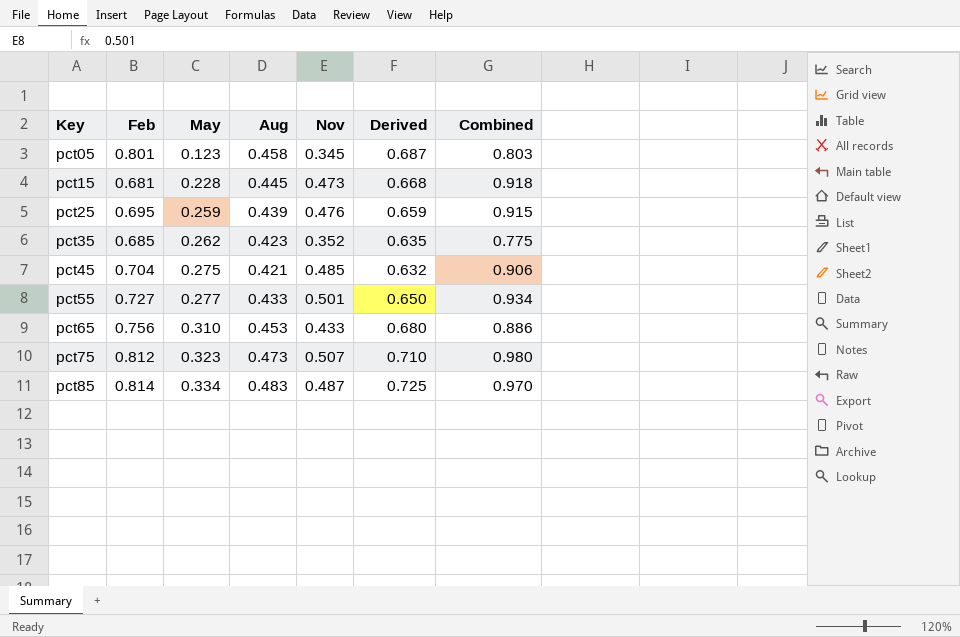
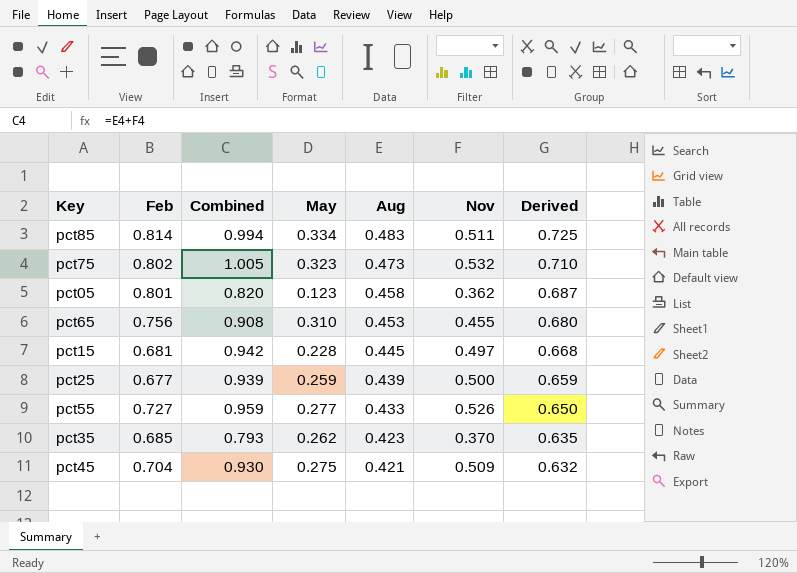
row order: Key ascending -> Aug descending
column Combined | position: 7 -> 3
pct85 | Combined: 0.970 -> 0.994
pct85 | Nov: 0.487 -> 0.511
pct75 | Feb: 0.812 -> 0.802
pct75 | Combined: 0.980 -> 1.005
pct75 | Nov: 0.507 -> 0.532
pct05 | Combined: 0.803 -> 0.820
pct05 | Nov: 0.345 -> 0.362
pct65 | Combined: 0.886 -> 0.908
pct65 | Nov: 0.433 -> 0.455
pct15 | Combined: 0.918 -> 0.942
pct15 | Nov: 0.473 -> 0.497
pct25 | Feb: 0.695 -> 0.677
pct25 | Combined: 0.915 -> 0.939
pct25 | Nov: 0.476 -> 0.500
pct55 | Combined: 0.934 -> 0.959
pct55 | Nov: 0.501 -> 0.526
pct35 | Combined: 0.775 -> 0.793
pct35 | Nov: 0.352 -> 0.370
pct45 | Combined: 0.906 -> 0.930
pct45 | Nov: 0.485 -> 0.509

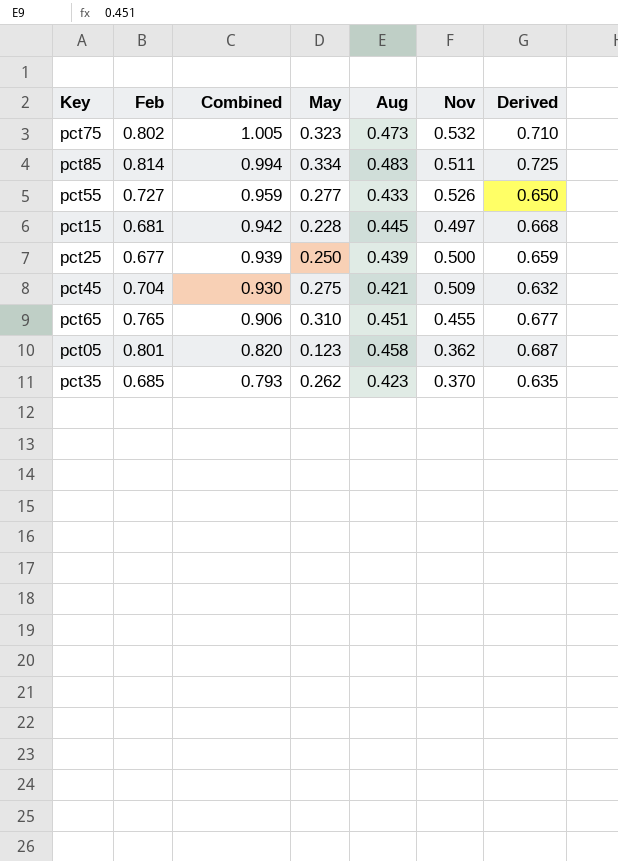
row order: Aug descending -> Combined descending
pct25 | May: 0.259 -> 0.250
pct65 | Feb: 0.756 -> 0.765
pct65 | Combined: 0.908 -> 0.906
pct65 | Aug: 0.453 -> 0.451
pct65 | Derived: 0.680 -> 0.677

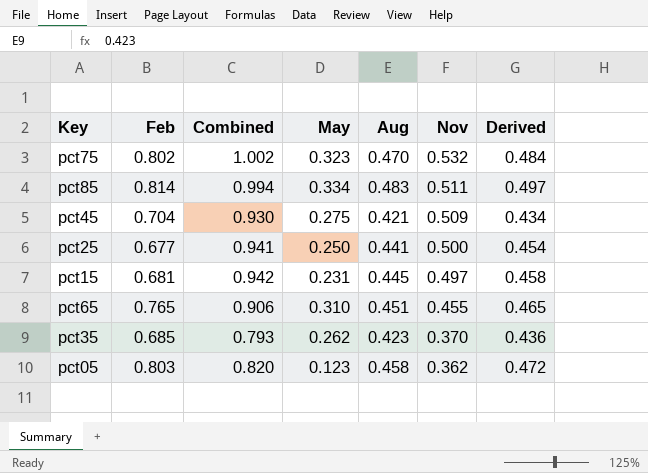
row order: Combined descending -> Nov descending
column Derived | formula: [Aug] * 1.5 -> [Aug] * 1.03
row pct55: 0.727 | 0.959 | 0.277 | 0.433 | 0.526 | 0.650 -> none
pct75 | Combined: 1.005 -> 1.002
pct75 | Aug: 0.473 -> 0.470
pct25 | Combined: 0.939 -> 0.941
pct25 | Aug: 0.439 -> 0.441
pct15 | May: 0.228 -> 0.231
pct05 | Feb: 0.801 -> 0.803

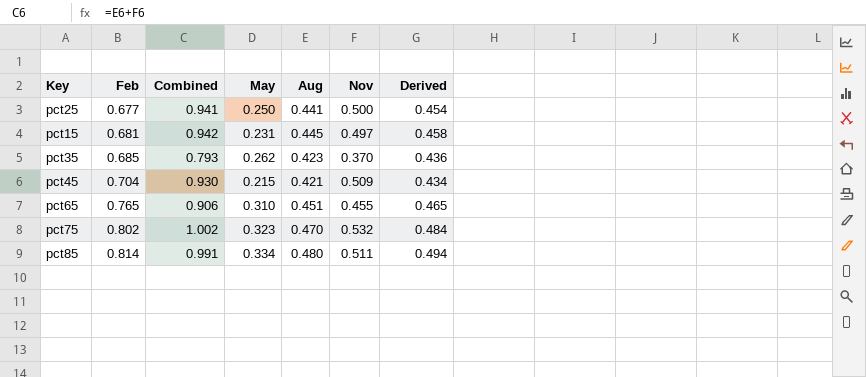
row order: Nov descending -> Feb ascending
row pct05: 0.803 | 0.820 | 0.123 | 0.458 | 0.362 | 0.472 -> none
pct45 | May: 0.275 -> 0.215
pct85 | Combined: 0.994 -> 0.991
pct85 | Aug: 0.483 -> 0.480
pct85 | Derived: 0.497 -> 0.494

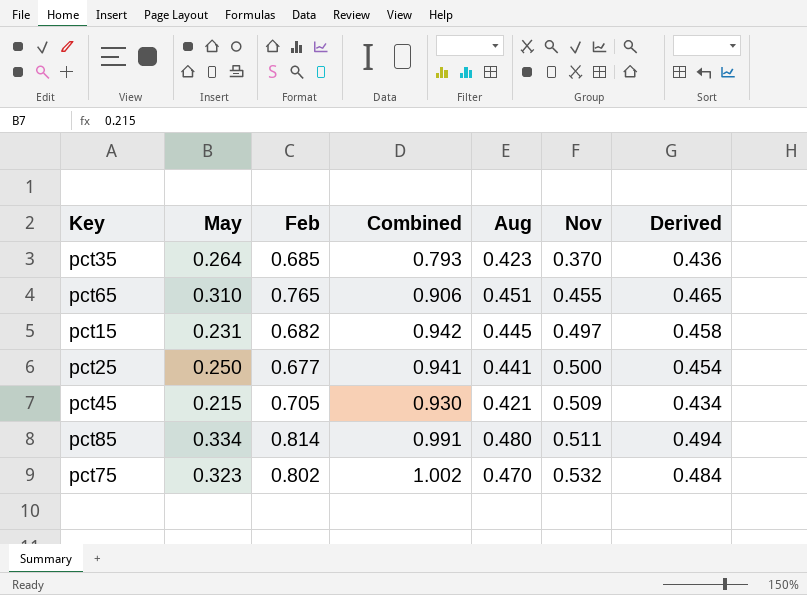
row order: Feb ascending -> Nov ascending
column May | position: 4 -> 2
pct35 | May: 0.262 -> 0.264
pct15 | Feb: 0.681 -> 0.682
pct45 | Feb: 0.704 -> 0.705

